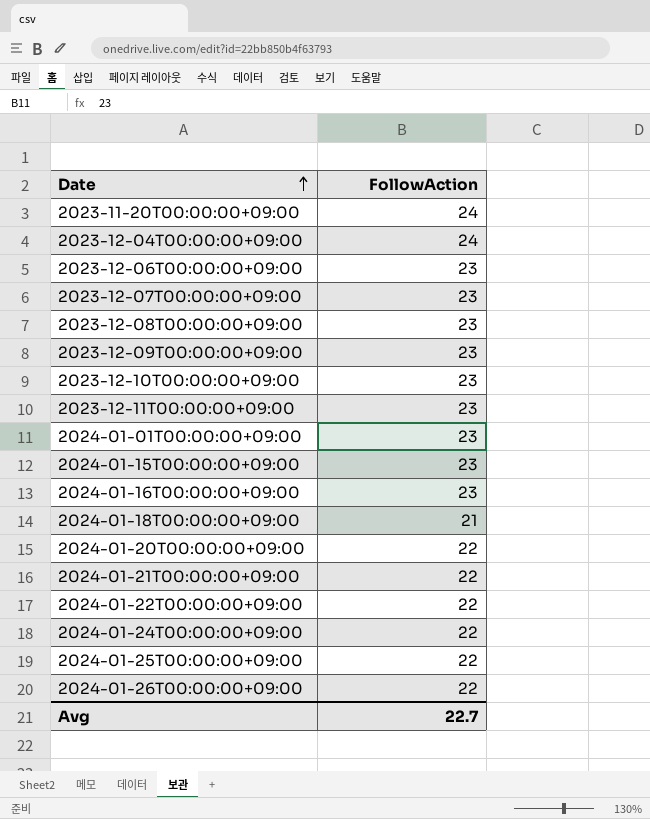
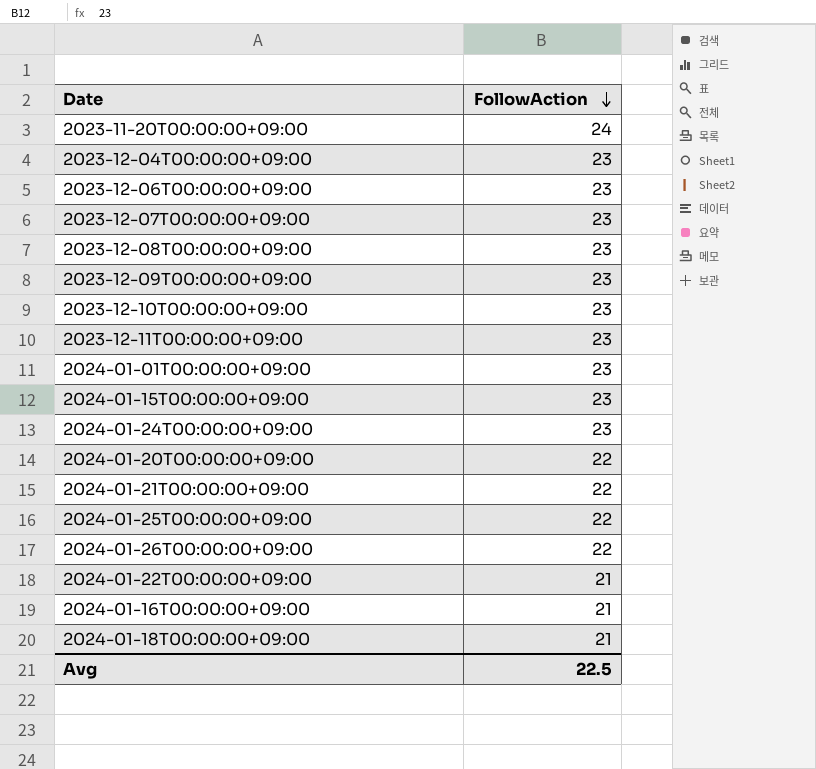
row order: Date ascending -> FollowAction descending
2023-12-04T00:00:00+09:00 | FollowAction: 24 -> 23
2024-01-24T00:00:00+09:00 | FollowAction: 22 -> 23
2024-01-22T00:00:00+09:00 | FollowAction: 22 -> 21
2024-01-16T00:00:00+09:00 | FollowAction: 23 -> 21
Avg | FollowAction: 22.7 -> 22.5

